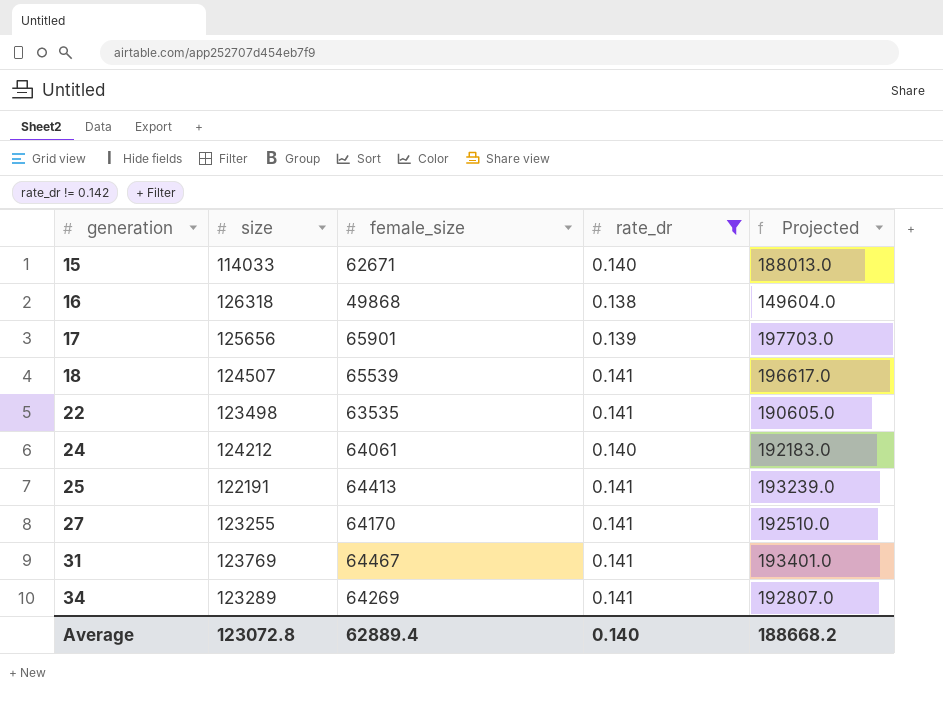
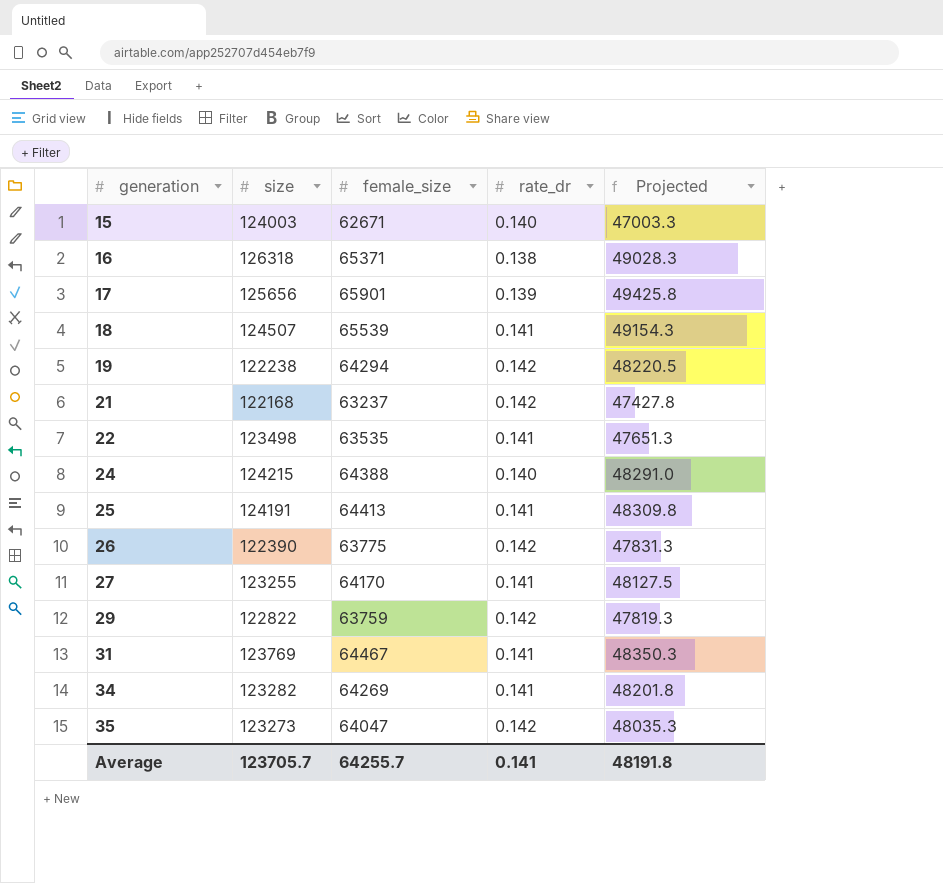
filter: rate_dr != 0.142 -> none
column Projected | formula: [female_size] * 3 -> [female_size] * 0.75
15 | size: 114033 -> 124003
16 | female_size: 49868 -> 65371
24 | size: 124212 -> 124215
24 | female_size: 64061 -> 64388
25 | size: 122191 -> 124191
34 | size: 123289 -> 123282
Average | size: 123072.8 -> 123705.7
Average | female_size: 62889.4 -> 64255.7
Average | rate_dr: 0.140 -> 0.141
Average | Projected: 188668.2 -> 48191.8

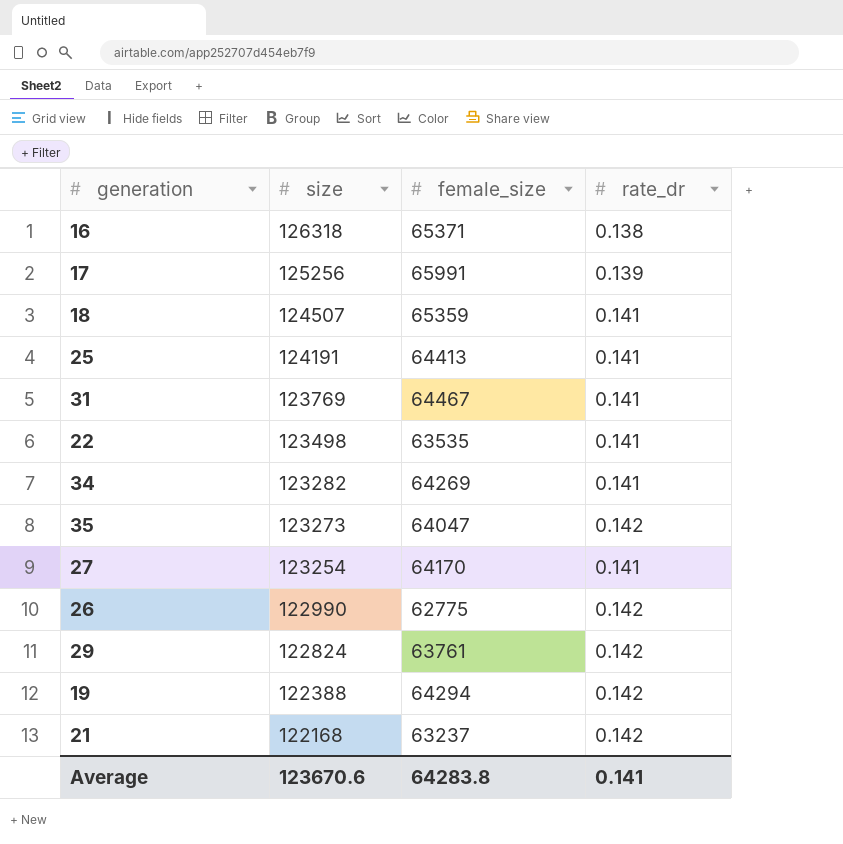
row order: generation ascending -> size descending
column Projected | formula: [female_size] * 0.75 -> none
row 15: 124003 | 62671 | 0.140 | 47003.3 -> none
row 24: 124215 | 64388 | 0.140 | 48291.0 -> none
17 | size: 125656 -> 125256
17 | female_size: 65901 -> 65991
18 | female_size: 65539 -> 65359
27 | size: 123255 -> 123254
26 | size: 122390 -> 122990
26 | female_size: 63775 -> 62775
29 | size: 122822 -> 122824
29 | female_size: 63759 -> 63761
19 | size: 122238 -> 122388
Average | size: 123705.7 -> 123670.6
Average | female_size: 64255.7 -> 64283.8

